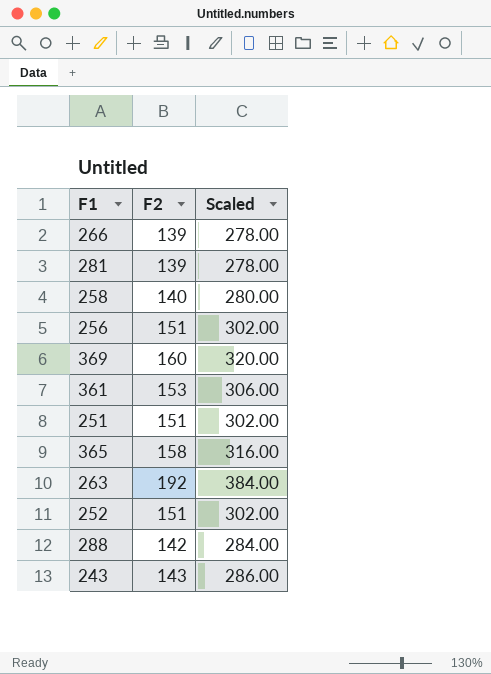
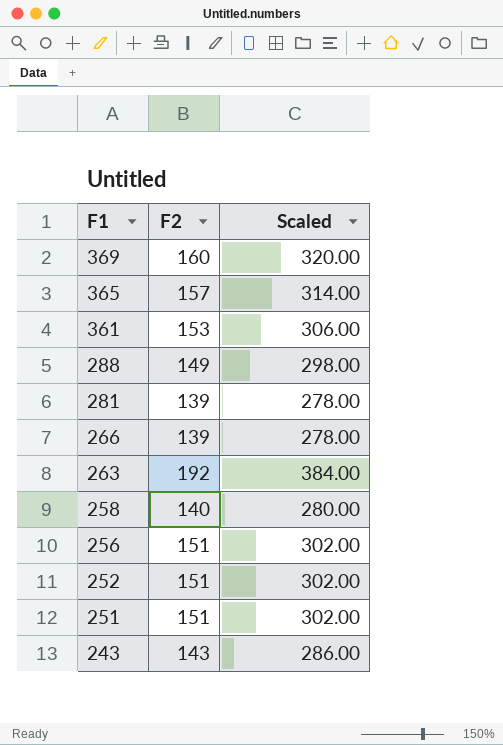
row order: none -> F1 descending
365 | F2: 158 -> 157
365 | Scaled: 316.00 -> 314.00
288 | F2: 142 -> 149
288 | Scaled: 284.00 -> 298.00

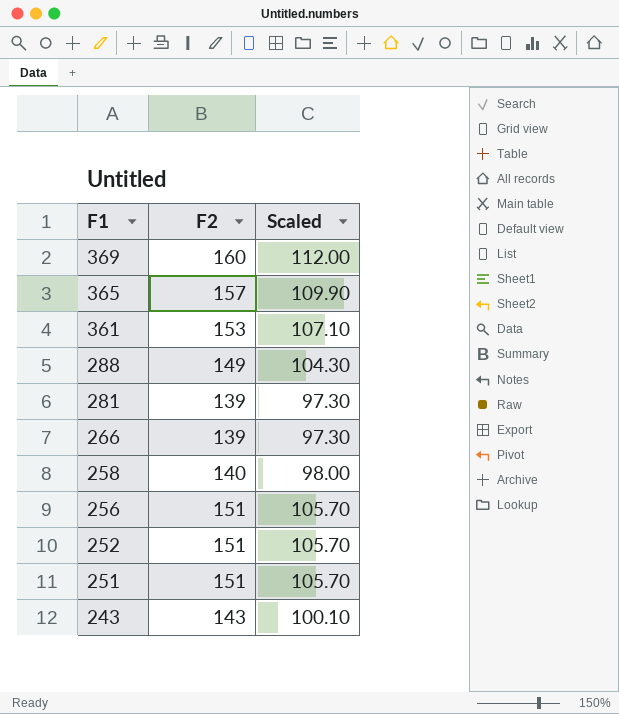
column Scaled | formula: [F2] * 2 -> [F2] * 0.7
row 263: 192 | 384.00 -> none

